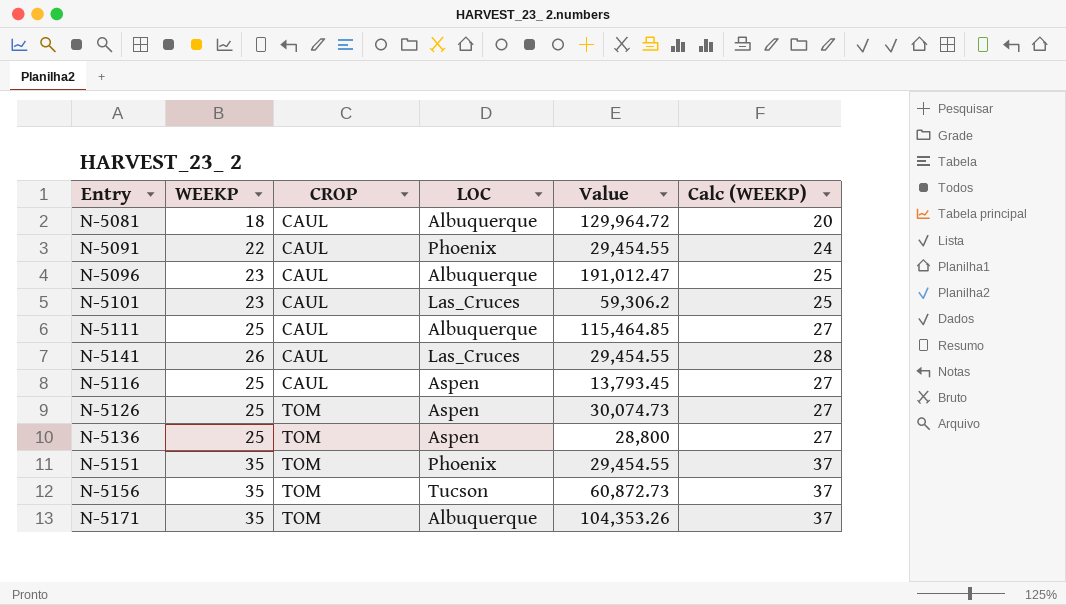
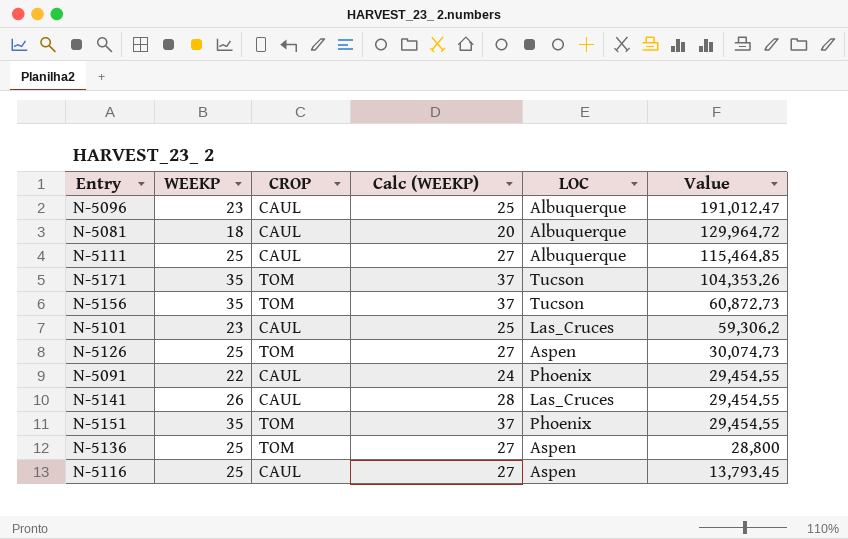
row order: CROP ascending -> Value descending
column Calc (WEEKP) | position: 6 -> 4
N-5171 | LOC: Albuquerque -> Tucson

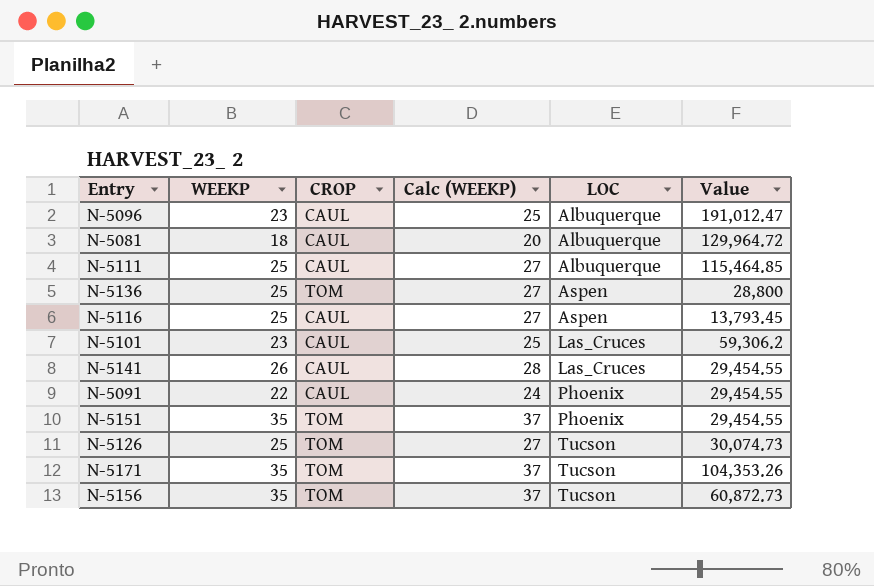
row order: Value descending -> LOC ascending
N-5126 | LOC: Aspen -> Tucson

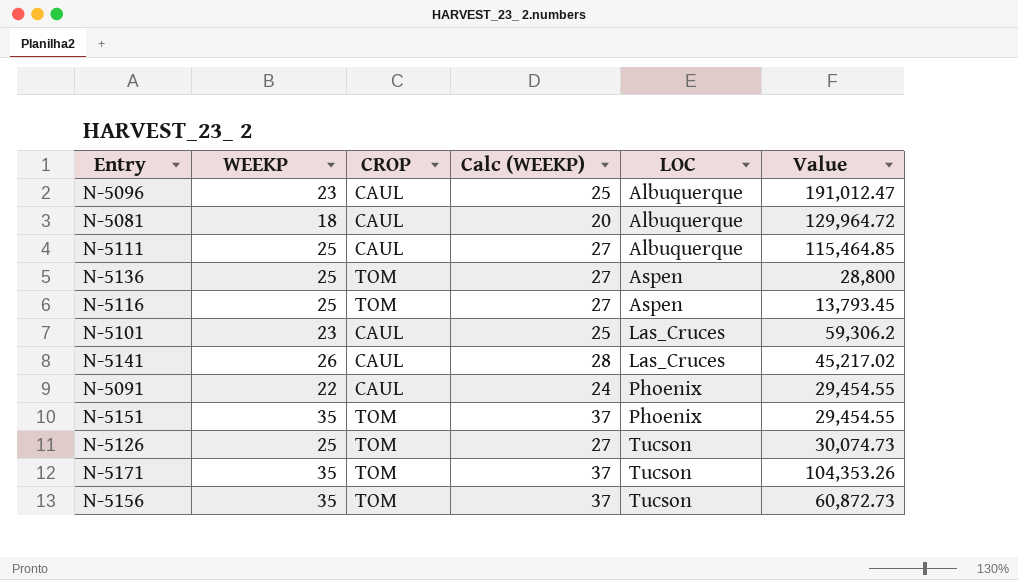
N-5116 | CROP: CAUL -> TOM
N-5141 | Value: 29,454.55 -> 45,217.02

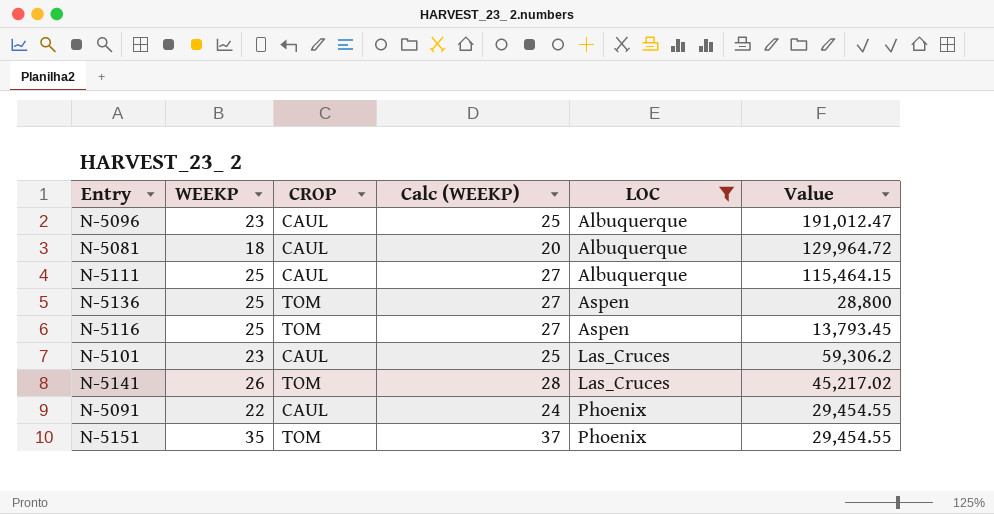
filter: none -> LOC != Tucson
N-5111 | Value: 115,464.85 -> 115,464.15
N-5141 | CROP: CAUL -> TOM

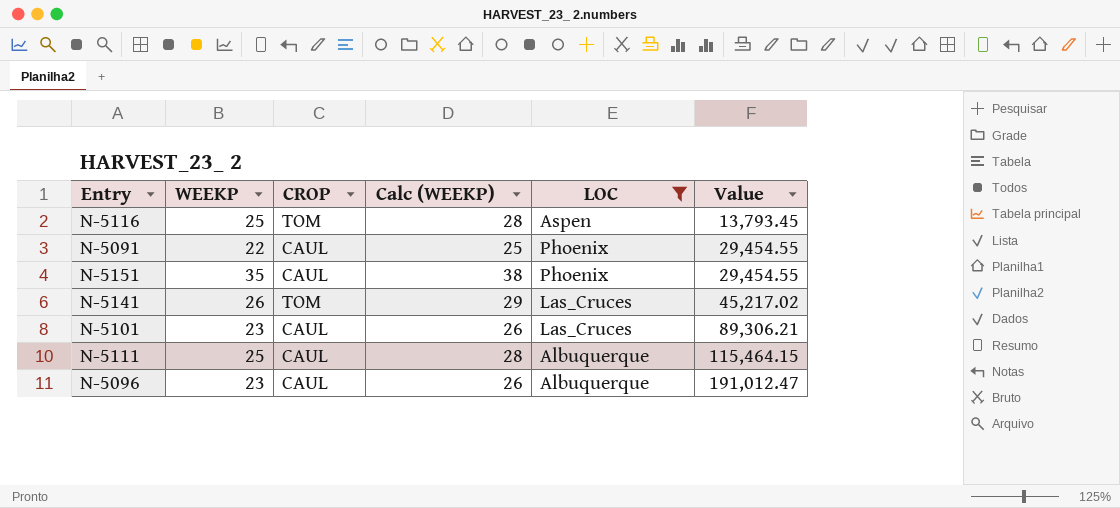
row order: LOC ascending -> Value ascending
column Calc (WEEKP) | formula: [WEEKP] + 2 -> [WEEKP] + 3
row N-5081: 18 | CAUL | 20 | Albuquerque | 129,964.72 -> none
row N-5136: 25 | TOM | 27 | Aspen | 28,800 -> none
N-5151 | CROP: TOM -> CAUL
N-5101 | Value: 59,306.2 -> 89,306.21

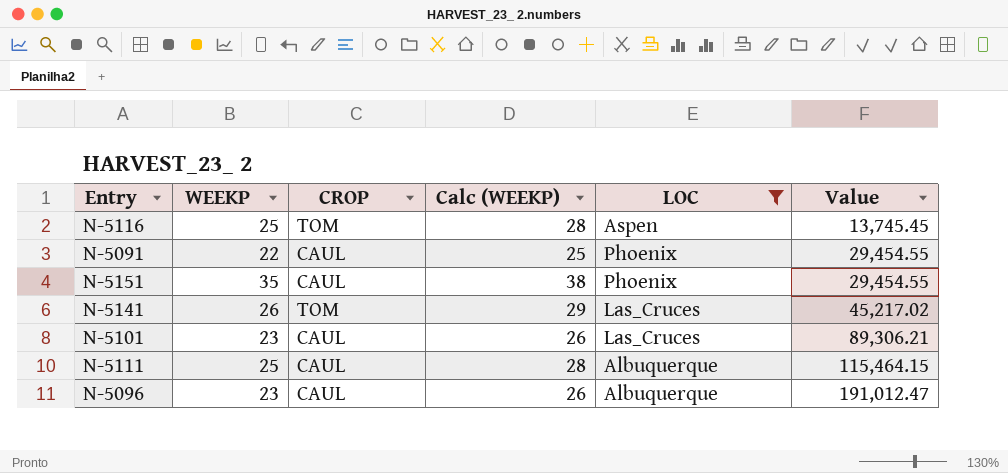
N-5116 | Value: 13,793.45 -> 13,745.45

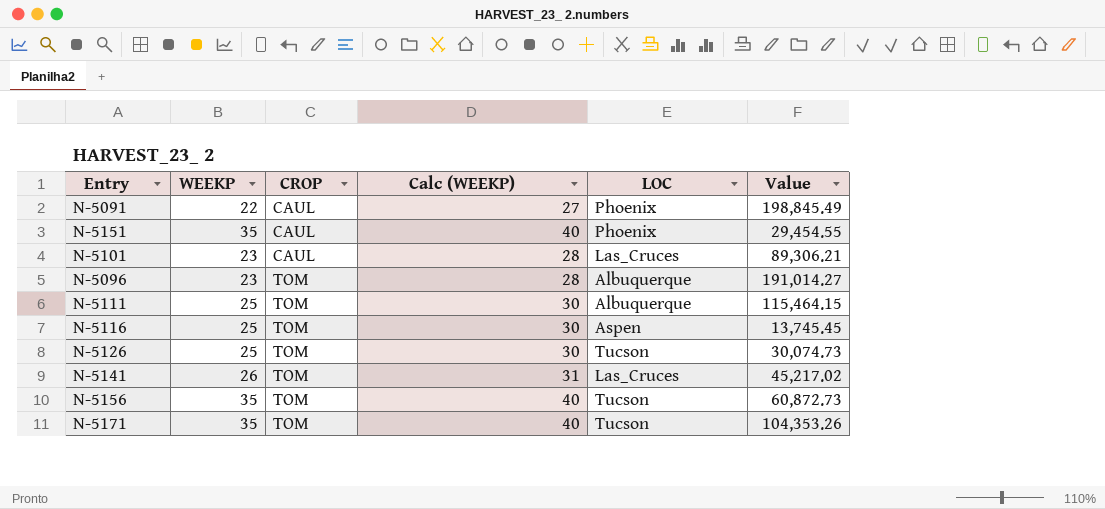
filter: LOC != Tucson -> none
row order: Value ascending -> CROP ascending
column Calc (WEEKP) | formula: [WEEKP] + 3 -> [WEEKP] + 5
N-5091 | Value: 29,454.55 -> 198,845.49
N-5096 | CROP: CAUL -> TOM
N-5096 | Value: 191,012.47 -> 191,014.27
N-5111 | CROP: CAUL -> TOM

